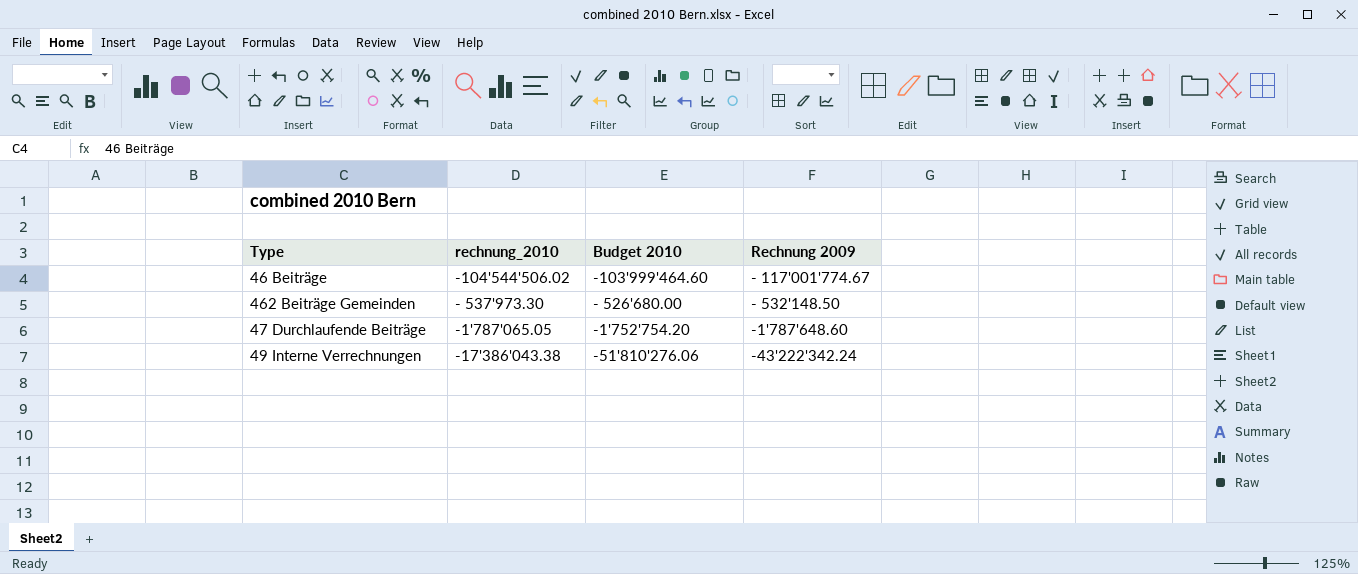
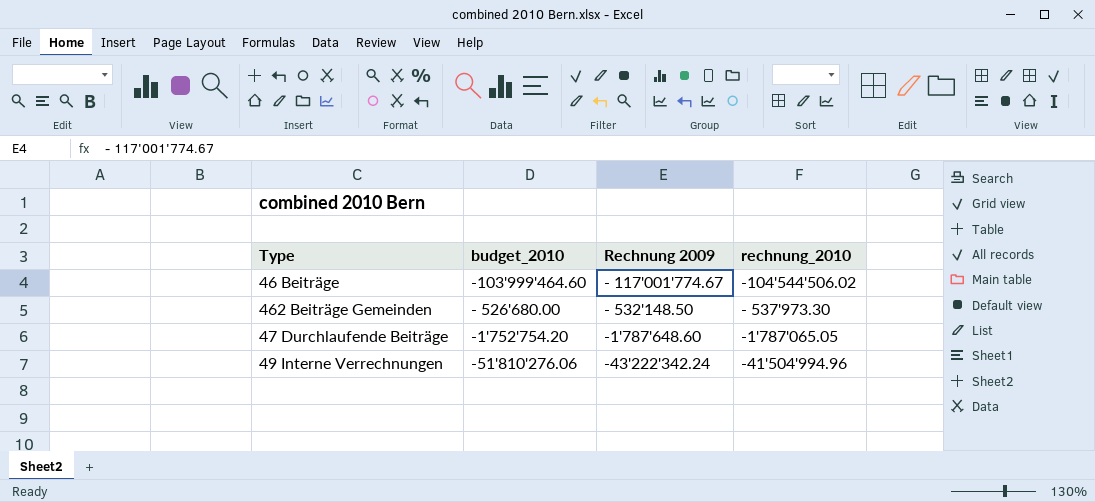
column name: Budget 2010 -> budget_2010
column rechnung_2010 | position: 2 -> 4
49 Interne Verrechnungen | rechnung_2010: -17'386'043.38 -> -41'504'994.96

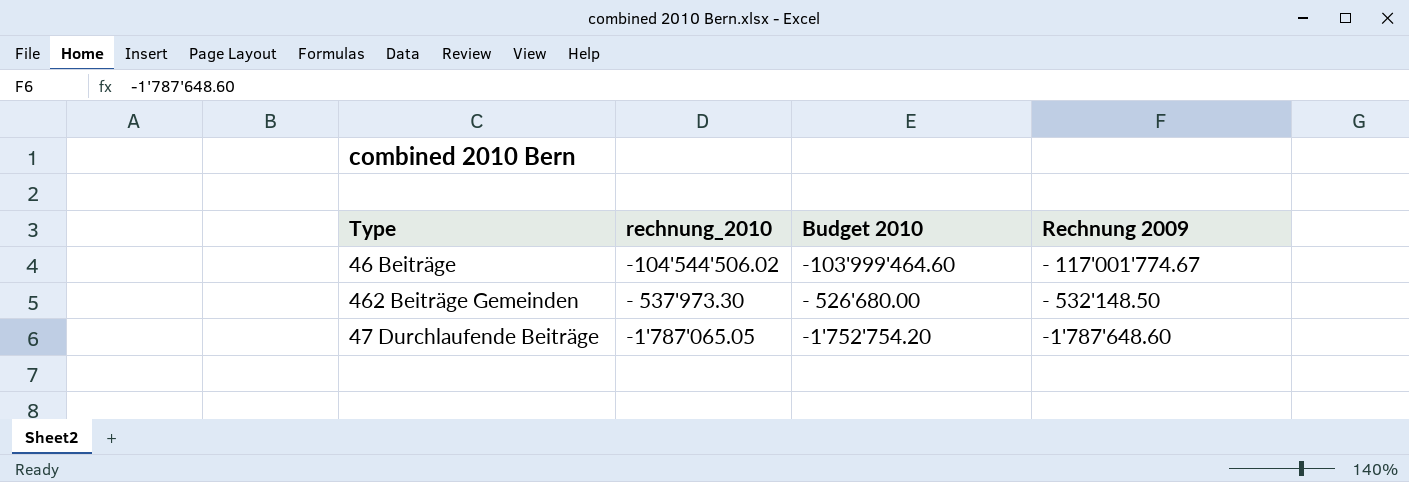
column rechnung_2010 | position: 4 -> 2
column name: budget_2010 -> Budget 2010
row 49 Interne Verrechnungen: -51'810'276.06 | -43'222'342.24 | -41'504'994.96 -> none

